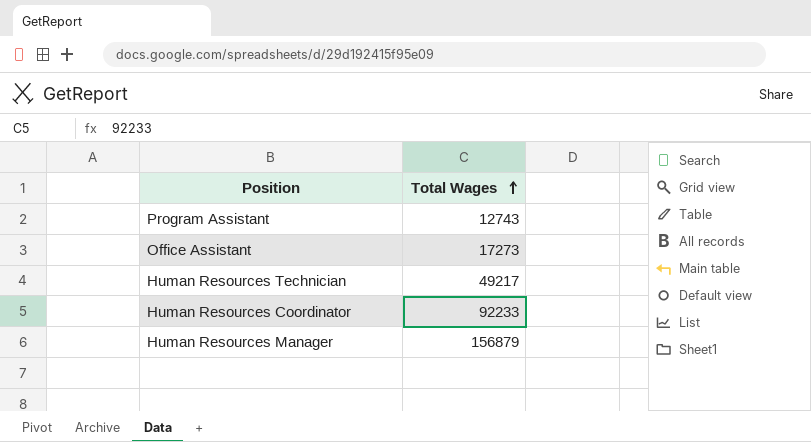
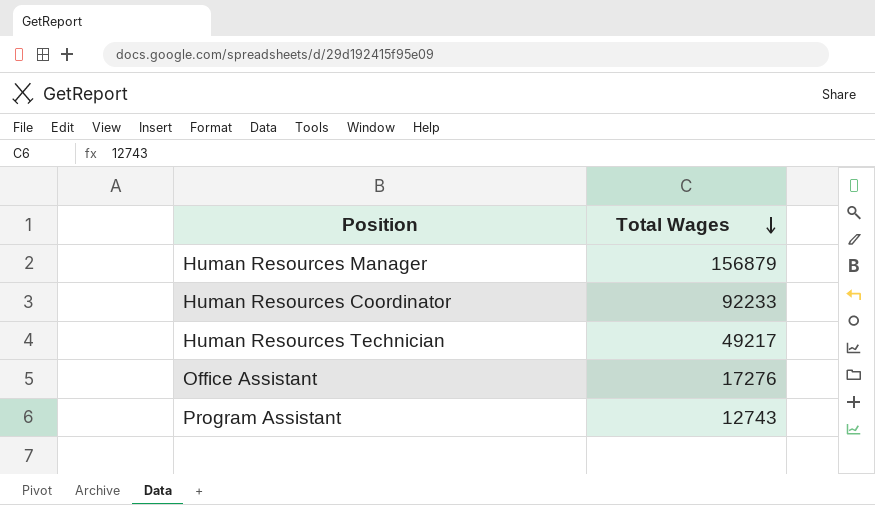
row order: Total Wages ascending -> Total Wages descending
Office Assistant | Total Wages: 17273 -> 17276

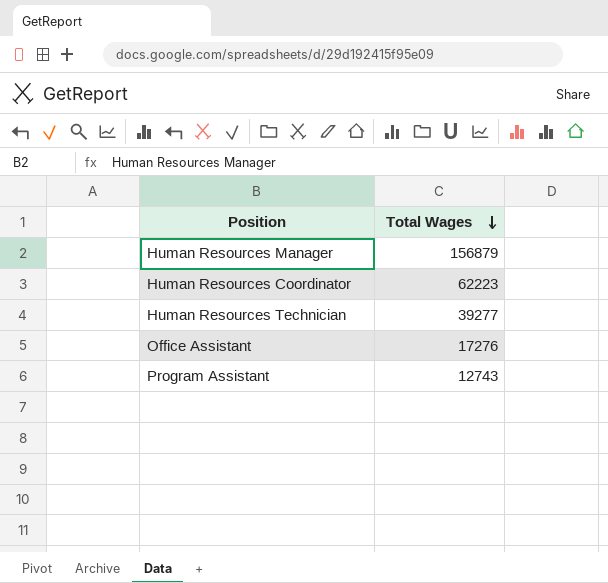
Human Resources Coordinator | Total Wages: 92233 -> 62223
Human Resources Technician | Total Wages: 49217 -> 39277

